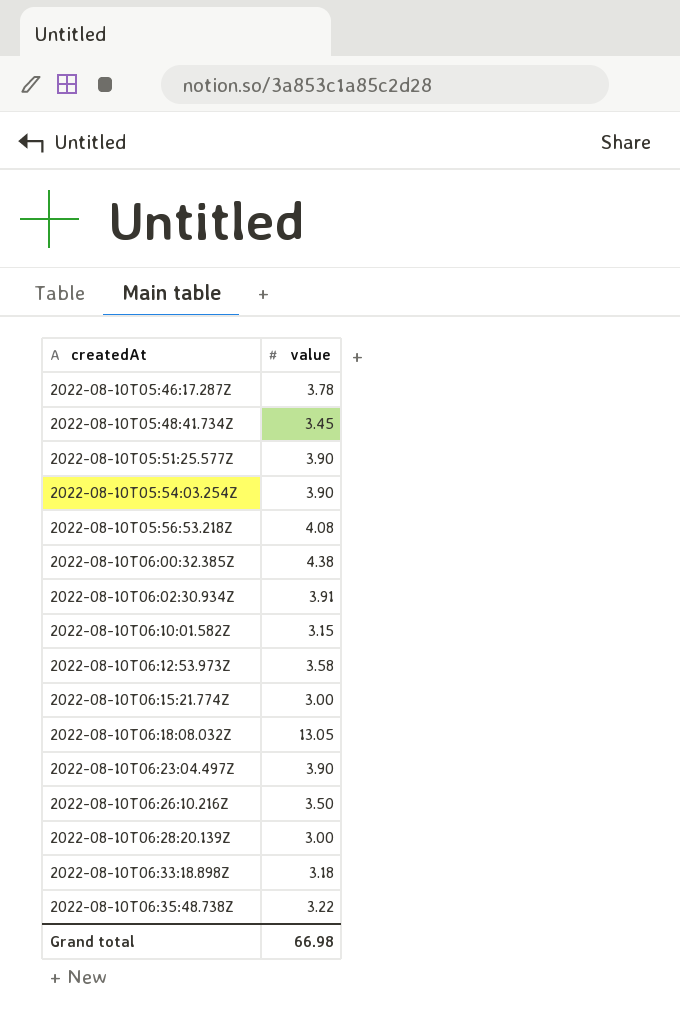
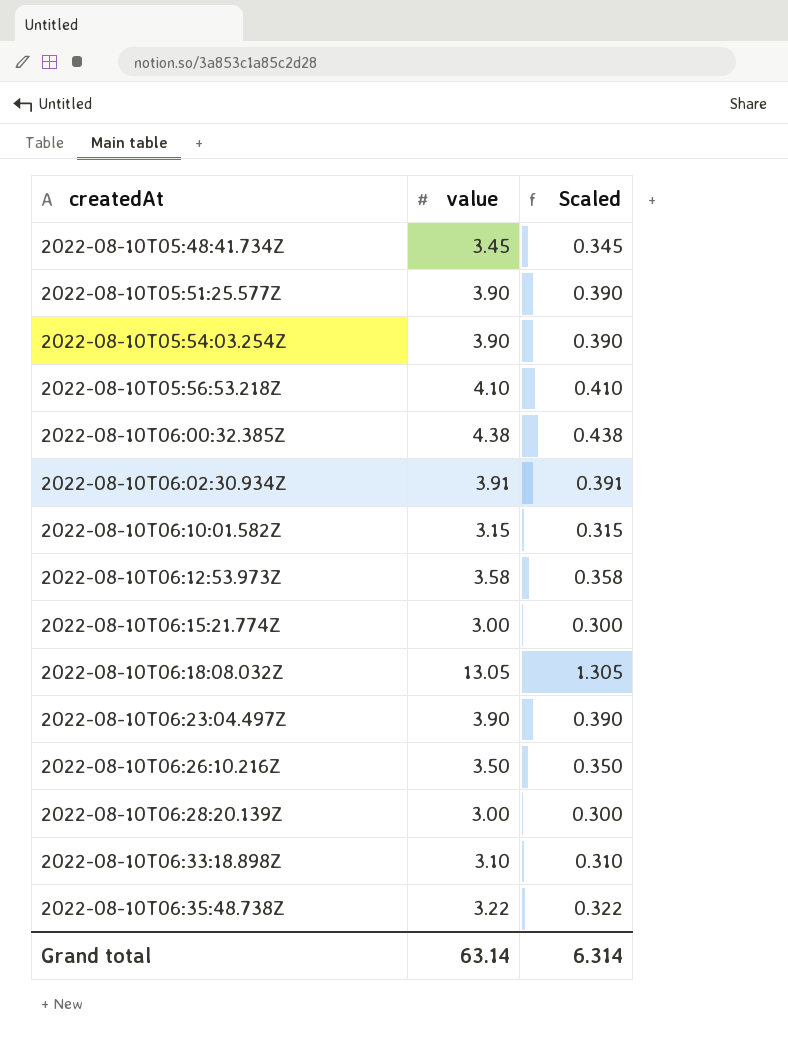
column Scaled | formula: none -> [value] * 0.1
row 2022-08-10T05:46:17.287Z: 3.78 -> none
2022-08-10T05:56:53.218Z | value: 4.08 -> 4.10
2022-08-10T06:33:18.898Z | value: 3.18 -> 3.10
Grand total | value: 66.98 -> 63.14

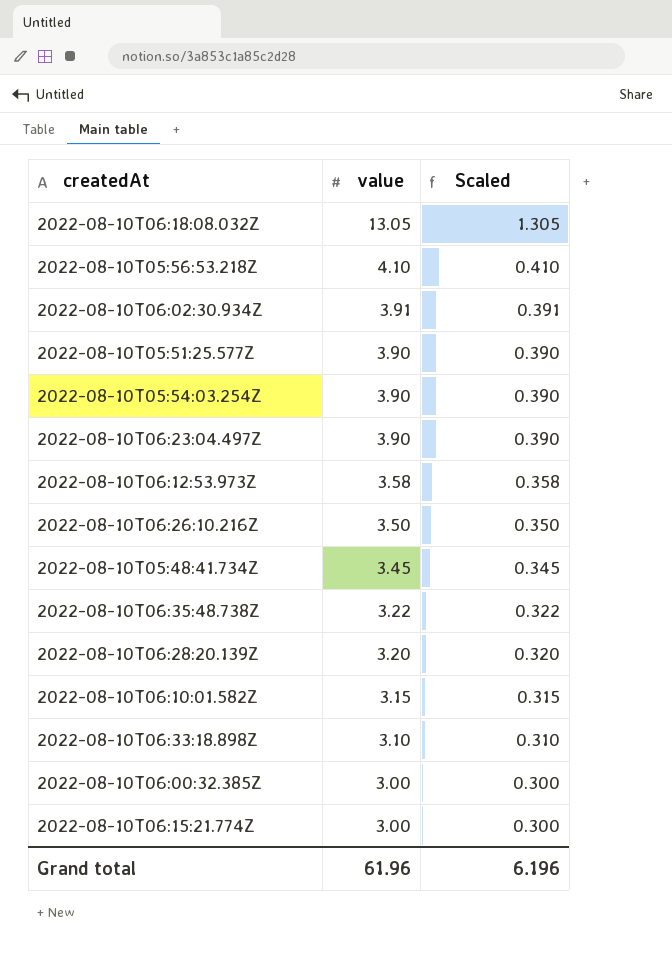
row order: createdAt ascending -> value descending
2022-08-10T06:28:20.139Z | value: 3.00 -> 3.20
2022-08-10T06:28:20.139Z | Scaled: 0.300 -> 0.320
2022-08-10T06:00:32.385Z | value: 4.38 -> 3.00
2022-08-10T06:00:32.385Z | Scaled: 0.438 -> 0.300
Grand total | value: 63.14 -> 61.96
Grand total | Scaled: 6.314 -> 6.196

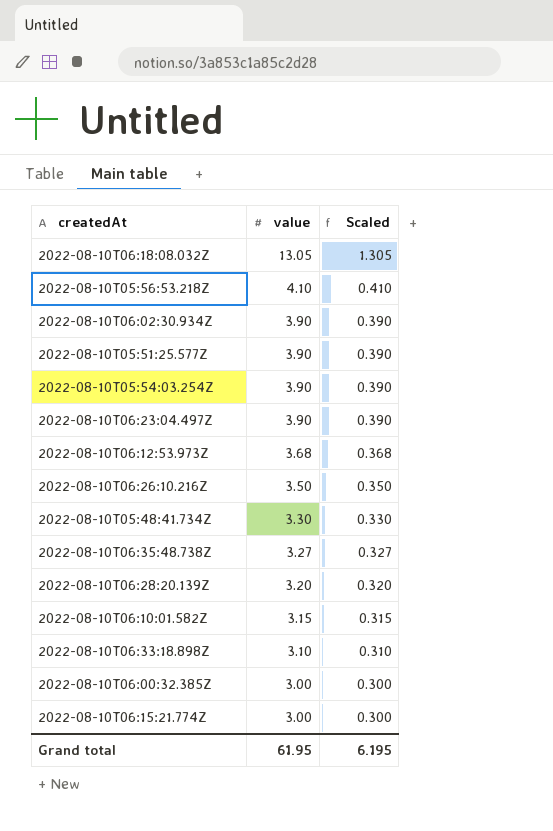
2022-08-10T06:02:30.934Z | value: 3.91 -> 3.90
2022-08-10T06:02:30.934Z | Scaled: 0.391 -> 0.390
2022-08-10T06:12:53.973Z | value: 3.58 -> 3.68
2022-08-10T06:12:53.973Z | Scaled: 0.358 -> 0.368
2022-08-10T05:48:41.734Z | value: 3.45 -> 3.30
2022-08-10T05:48:41.734Z | Scaled: 0.345 -> 0.330
2022-08-10T06:35:48.738Z | value: 3.22 -> 3.27
2022-08-10T06:35:48.738Z | Scaled: 0.322 -> 0.327
Grand total | value: 61.96 -> 61.95
Grand total | Scaled: 6.196 -> 6.195

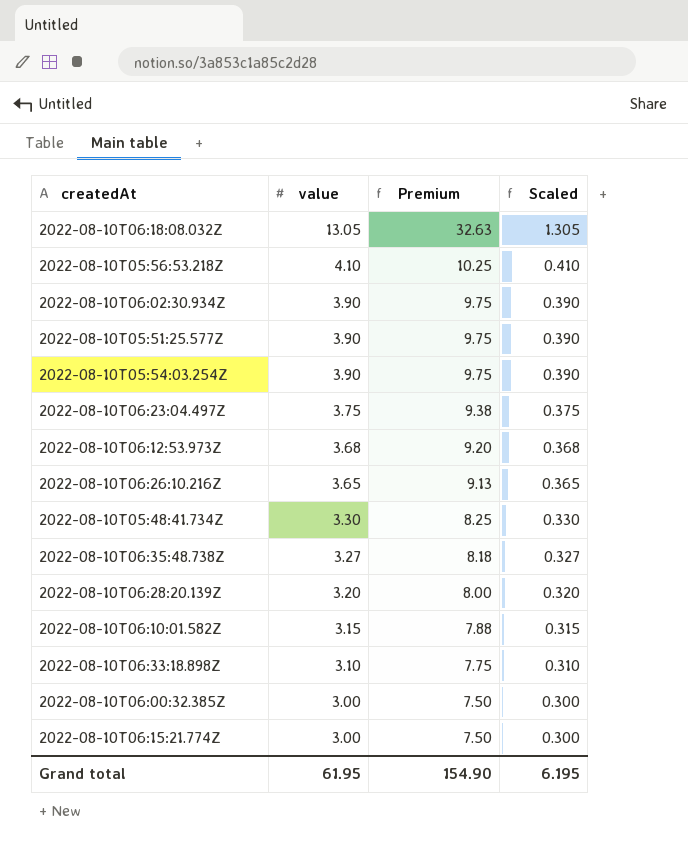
column Premium | formula: none -> [value] * 2.5
2022-08-10T06:23:04.497Z | value: 3.90 -> 3.75
2022-08-10T06:23:04.497Z | Scaled: 0.390 -> 0.375
2022-08-10T06:26:10.216Z | value: 3.50 -> 3.65
2022-08-10T06:26:10.216Z | Scaled: 0.350 -> 0.365

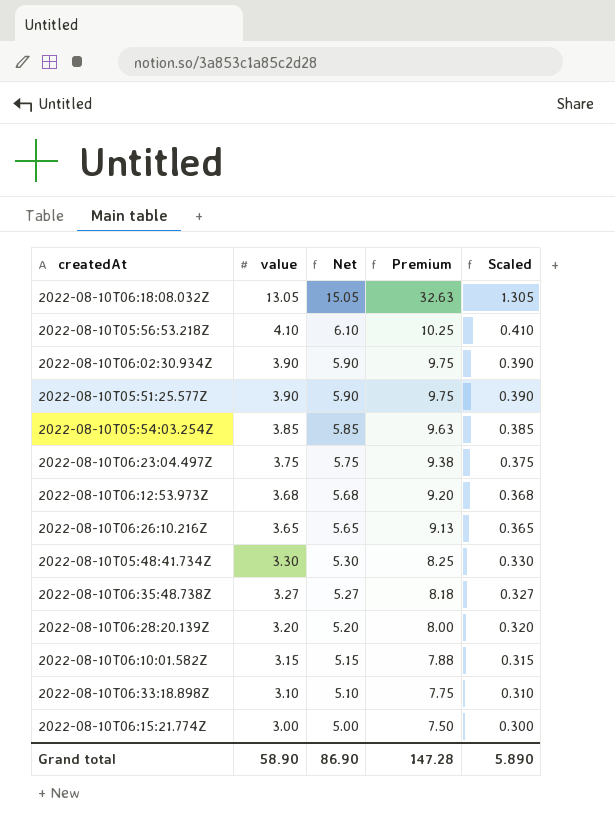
column Net | formula: none -> [value] + 2
row 2022-08-10T06:00:32.385Z: 3.00 | 7.50 | 0.300 -> none
2022-08-10T05:54:03.254Z | value: 3.90 -> 3.85
2022-08-10T05:54:03.254Z | Premium: 9.75 -> 9.63
2022-08-10T05:54:03.254Z | Scaled: 0.390 -> 0.385
Grand total | value: 61.95 -> 58.90
Grand total | Premium: 154.90 -> 147.28
Grand total | Scaled: 6.195 -> 5.890

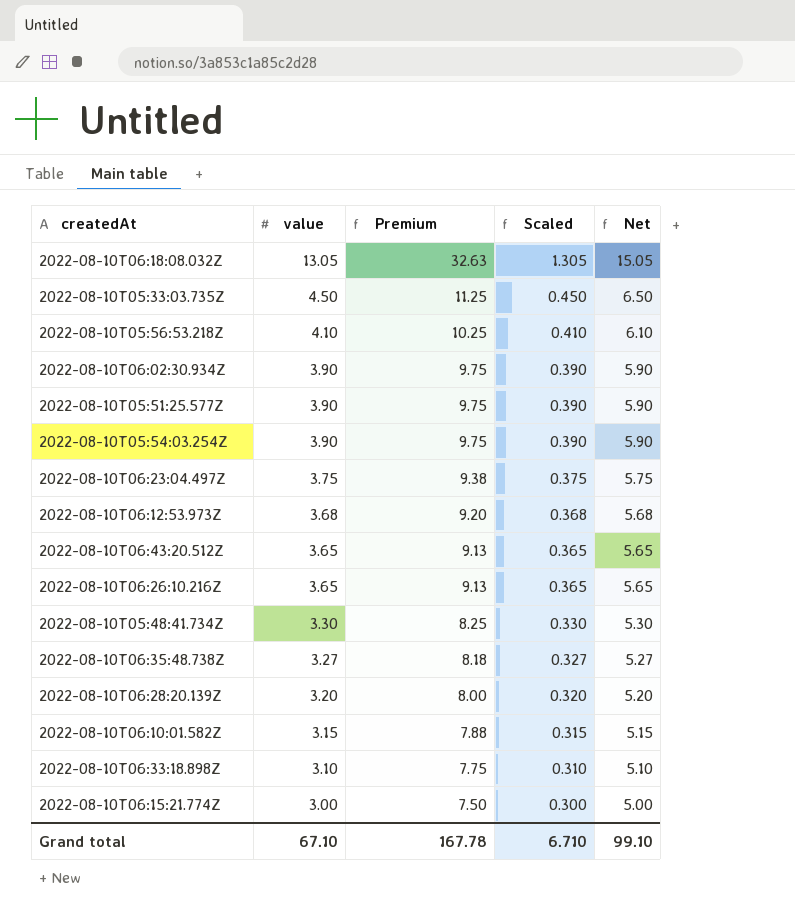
column Net | position: 3 -> 5
row 2022-08-10T05:33:03.735Z: none -> 4.50 | 11.25 | 0.450 | 6.50
2022-08-10T05:54:03.254Z | value: 3.85 -> 3.90
2022-08-10T05:54:03.254Z | Premium: 9.63 -> 9.75
2022-08-10T05:54:03.254Z | Scaled: 0.385 -> 0.390
2022-08-10T05:54:03.254Z | Net: 5.85 -> 5.90
row 2022-08-10T06:43:20.512Z: none -> 3.65 | 9.13 | 0.365 | 5.65
Grand total | value: 58.90 -> 67.10
Grand total | Premium: 147.28 -> 167.78
Grand total | Scaled: 5.890 -> 6.710
Grand total | Net: 86.90 -> 99.10

